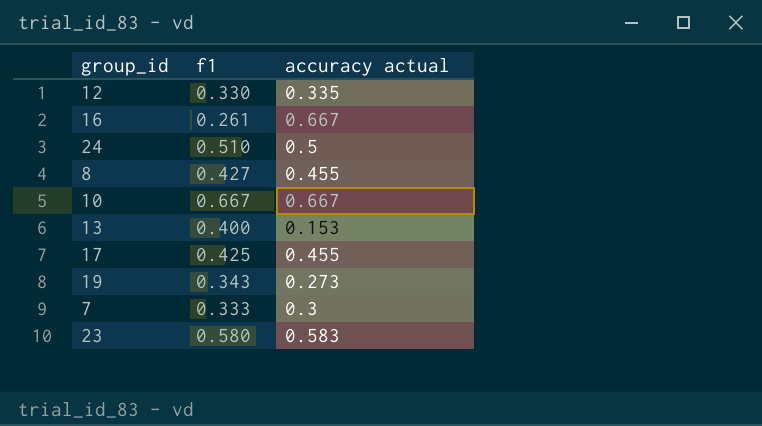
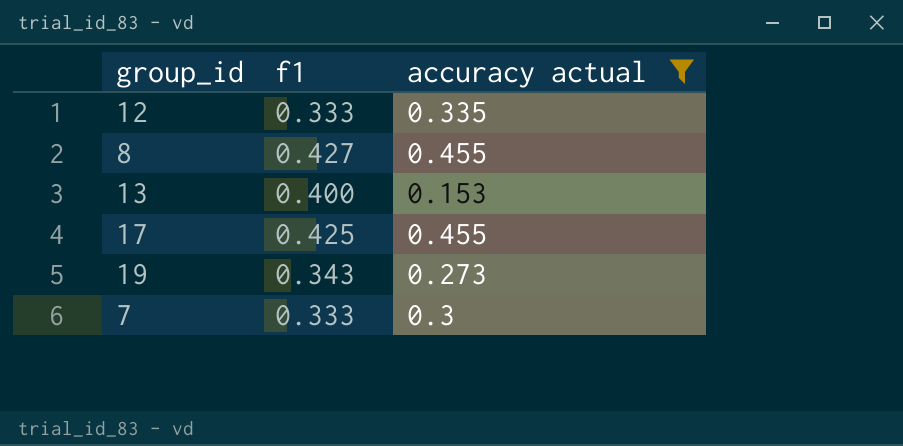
filter: none -> accuracy actual <= 0.455
12 | f1: 0.330 -> 0.333

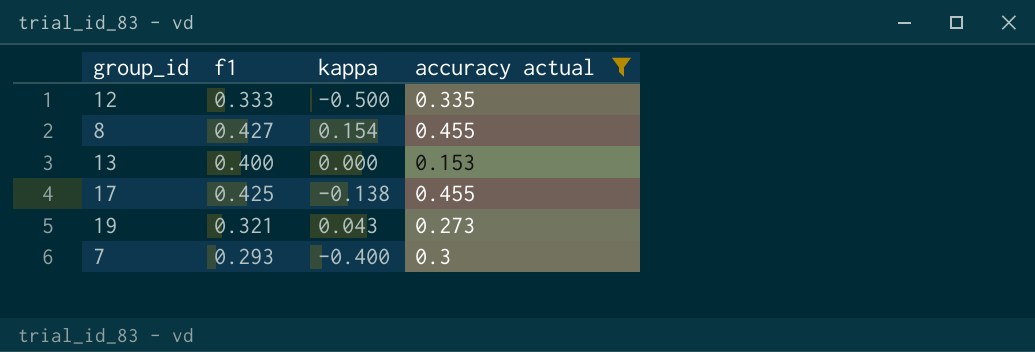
column kappa | position: none -> 3
19 | f1: 0.343 -> 0.321
7 | f1: 0.333 -> 0.293

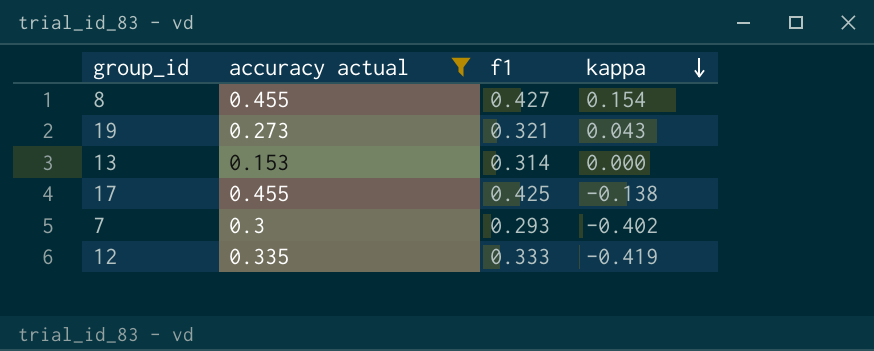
row order: none -> kappa descending
column accuracy actual | position: 4 -> 2
13 | f1: 0.400 -> 0.314
7 | kappa: -0.400 -> -0.402
12 | kappa: -0.500 -> -0.419

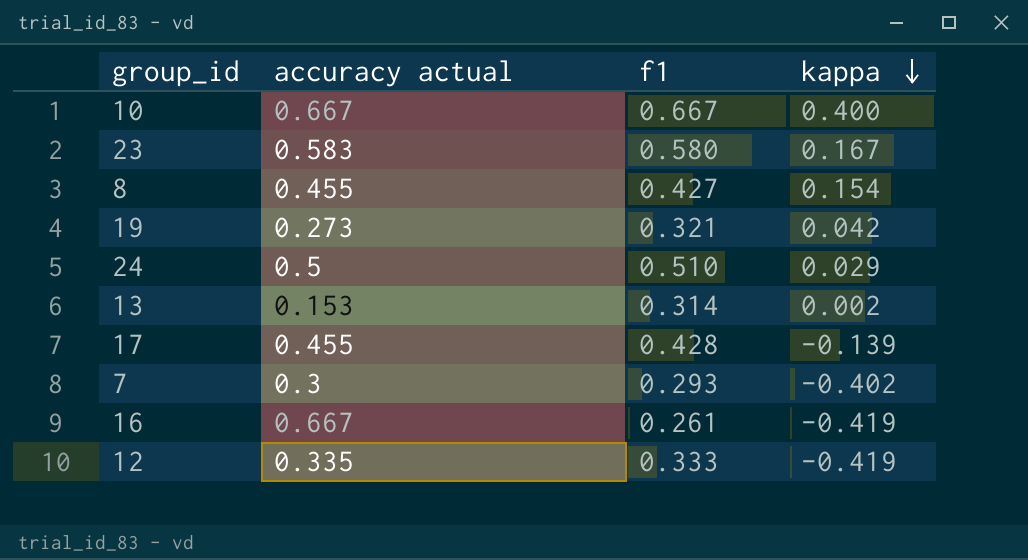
filter: accuracy actual <= 0.455 -> none
19 | kappa: 0.043 -> 0.042
13 | kappa: 0.000 -> 0.002
17 | f1: 0.425 -> 0.428
17 | kappa: -0.138 -> -0.139

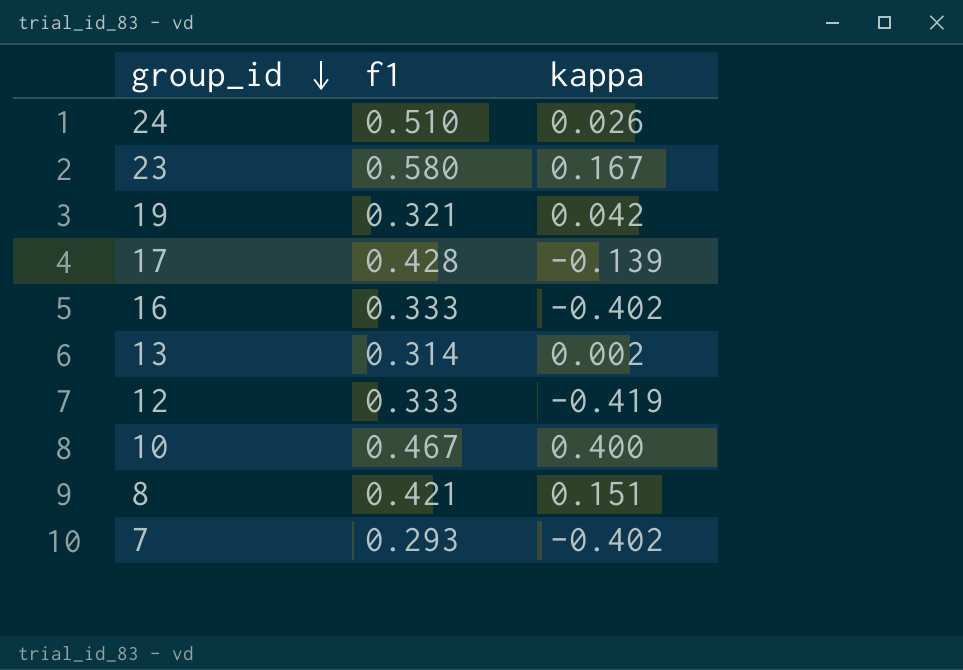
row order: kappa descending -> group_id descending
column accuracy actual | position: 2 -> none
24 | kappa: 0.029 -> 0.026
16 | f1: 0.261 -> 0.333
16 | kappa: -0.419 -> -0.402
10 | f1: 0.667 -> 0.467
8 | f1: 0.427 -> 0.421
8 | kappa: 0.154 -> 0.151

